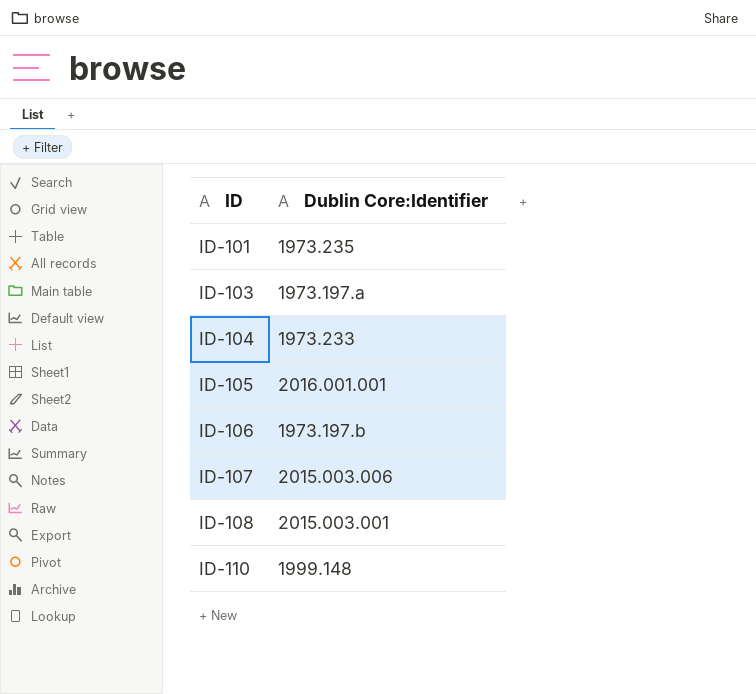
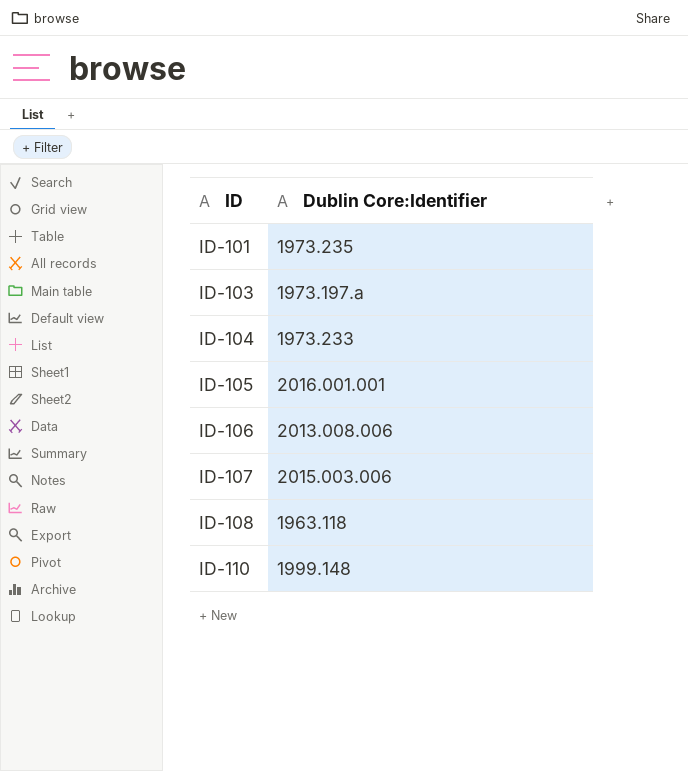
ID-106 | Dublin Core:Identifier: 1973.197.b -> 2013.008.006
ID-108 | Dublin Core:Identifier: 2015.003.001 -> 1963.118

